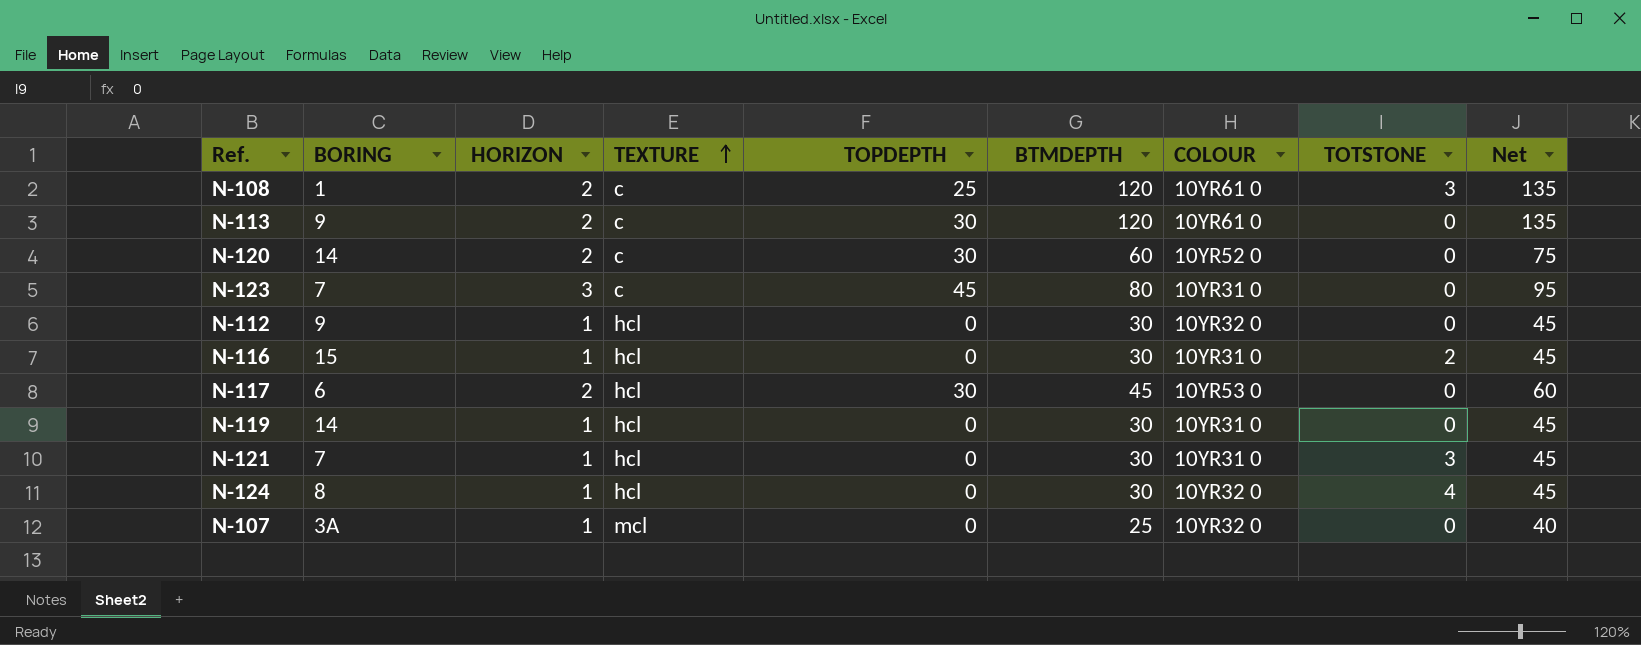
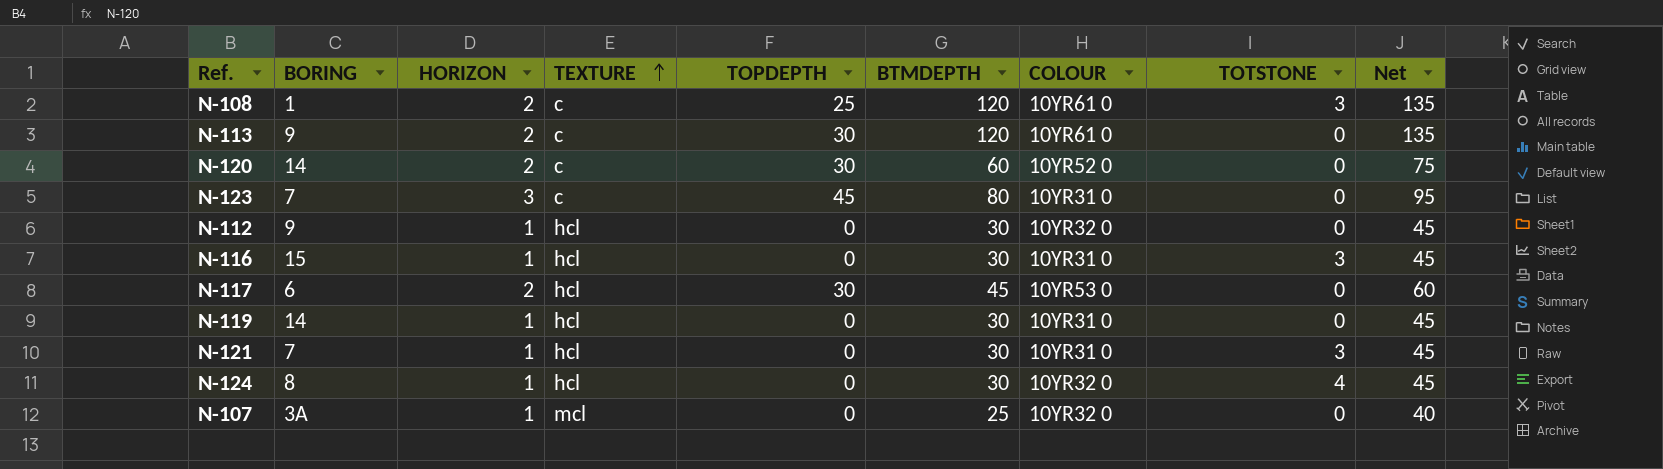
N-116 | TOTSTONE: 2 -> 3

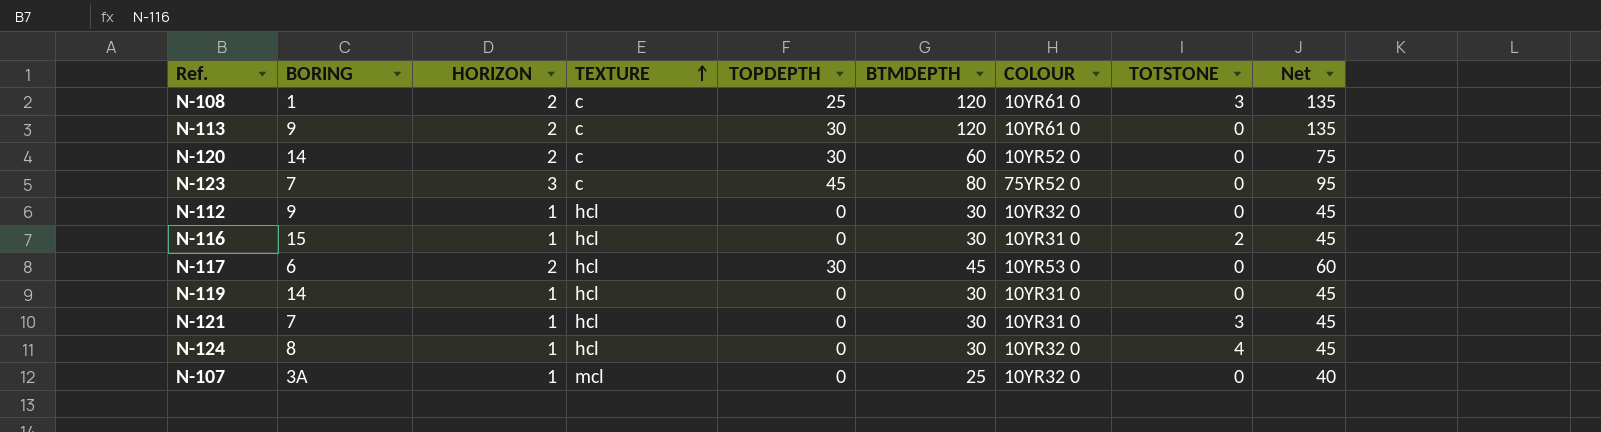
N-123 | COLOUR: 10YR31 0 -> 75YR52 0
N-116 | TOTSTONE: 3 -> 2

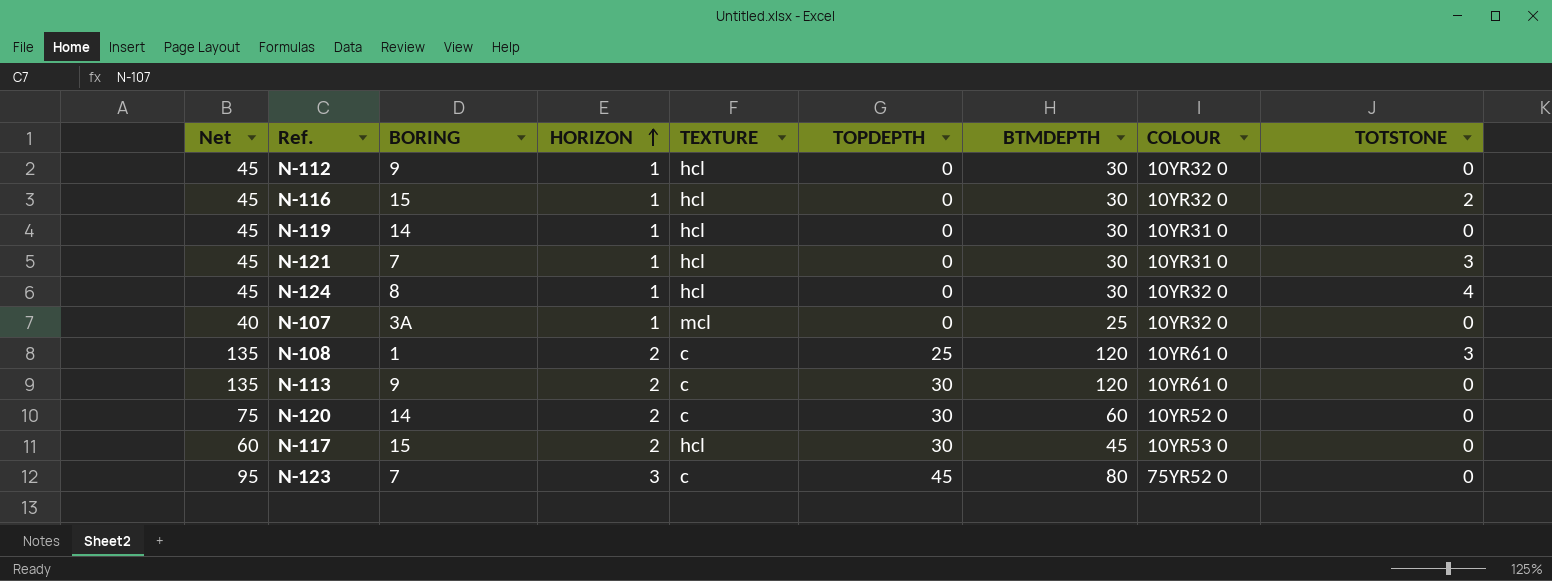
row order: TEXTURE ascending -> HORIZON ascending
column Net | position: 9 -> 1
N-116 | COLOUR: 10YR31 0 -> 10YR32 0
N-117 | BORING: 6 -> 15

